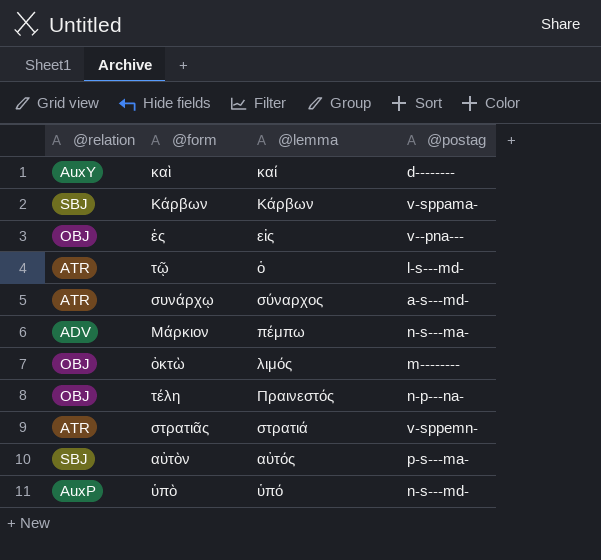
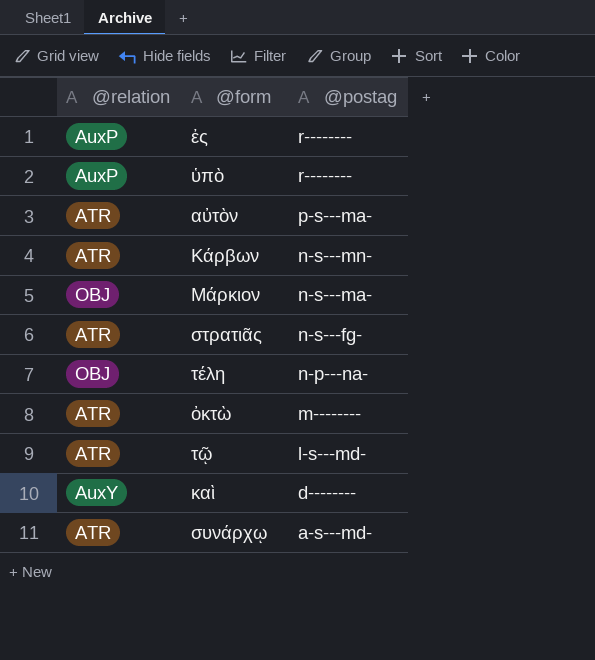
row order: none -> @postag descending
column @lemma | position: 3 -> none
ἐς | @relation: OBJ -> AuxP
ἐς | @postag: v--pna--- -> r--------
ὑπὸ | @postag: n-s---md- -> r--------
αὐτὸν | @relation: SBJ -> ATR
Κάρβων | @relation: SBJ -> ATR
Κάρβων | @postag: v-sppama- -> n-s---mn-
Μάρκιον | @relation: ADV -> OBJ
στρατιᾶς | @postag: v-sppemn- -> n-s---fg-
ὀκτὼ | @relation: OBJ -> ATR

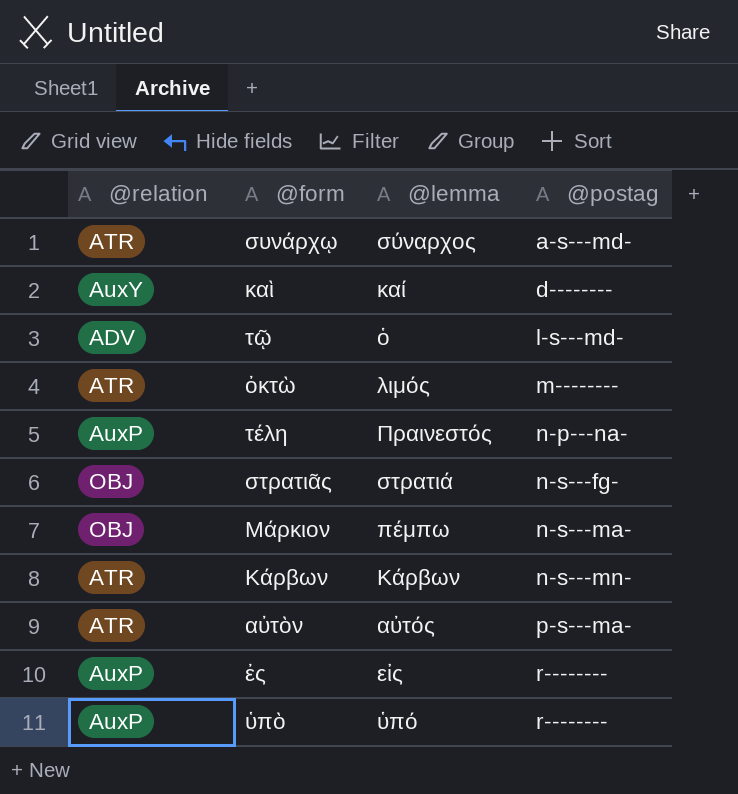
row order: @postag descending -> @postag ascending
column @lemma | position: none -> 3
τῷ | @relation: ATR -> ADV
τέλη | @relation: OBJ -> AuxP
στρατιᾶς | @relation: ATR -> OBJ

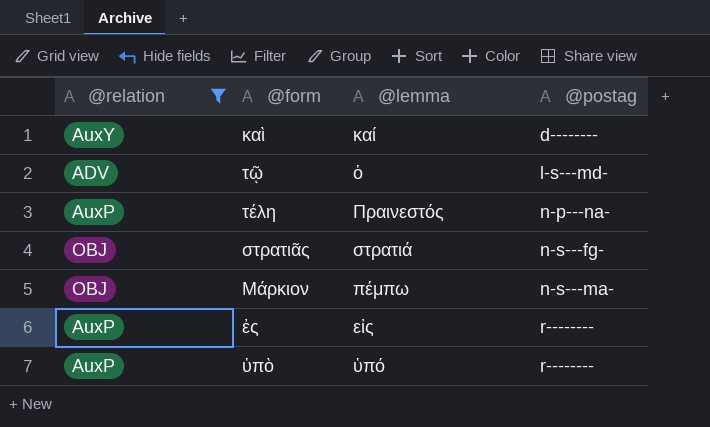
filter: none -> @relation != ATR

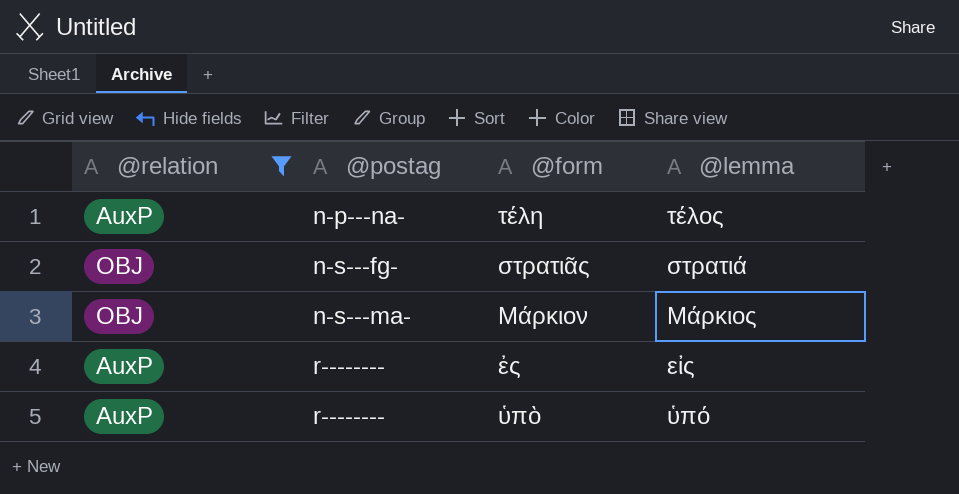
column @postag | position: 4 -> 2
row καὶ: AuxY | καί | d-------- -> none
row τῷ: ADV | ὁ | l-s---md- -> none
τέλη | @lemma: Πραινεστός -> τέλος
Μάρκιον | @lemma: πέμπω -> Μάρκιος

